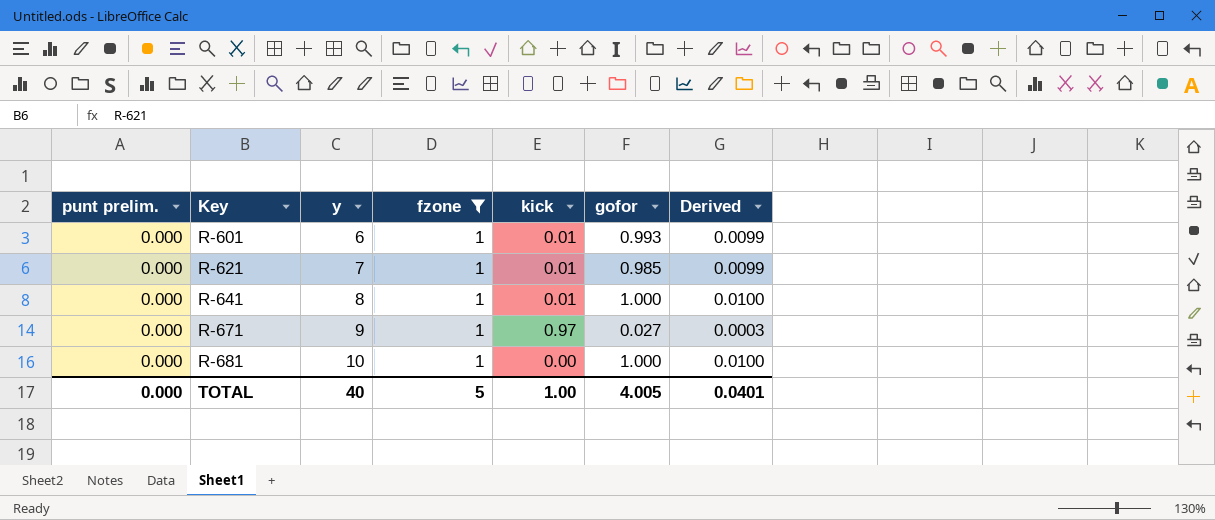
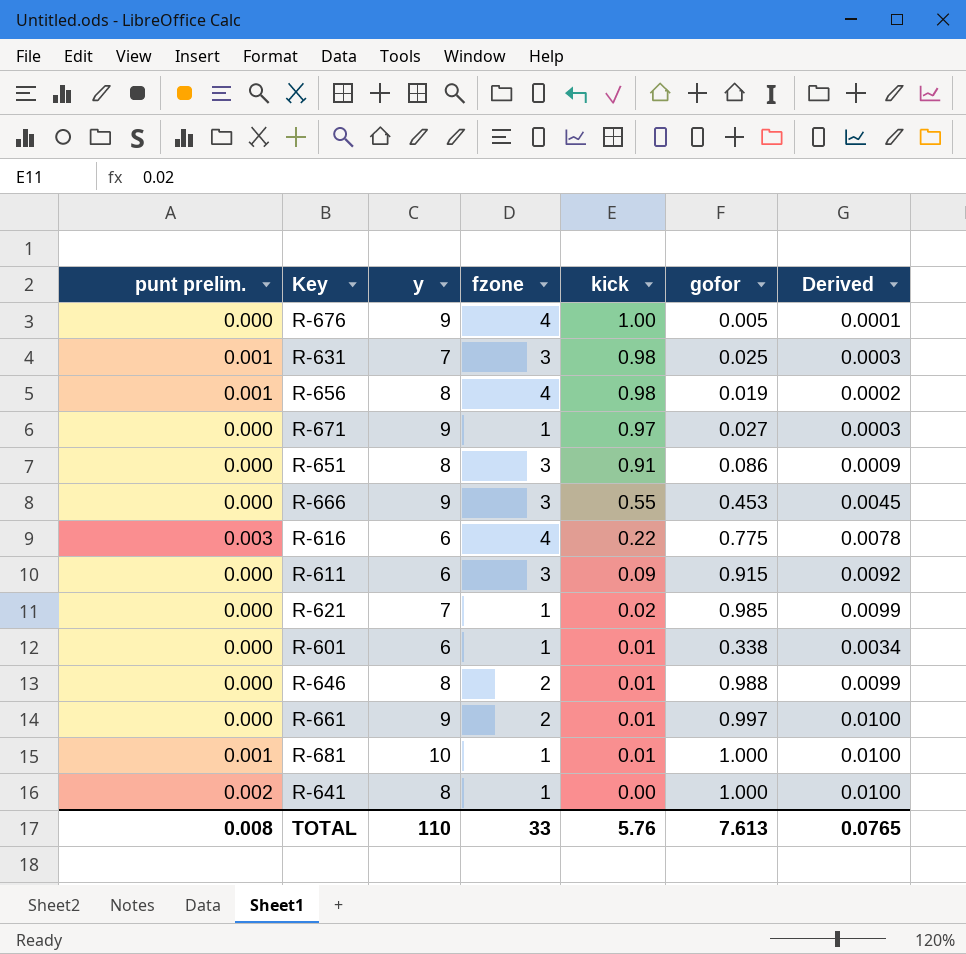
filter: fzone = 1 -> none
row order: Key ascending -> kick descending
R-621 | kick: 0.01 -> 0.02
R-601 | gofor: 0.993 -> 0.338
R-601 | Derived: 0.0099 -> 0.0034
R-681 | punt prelim.: 0.000 -> 0.001
R-681 | kick: 0.00 -> 0.01
R-641 | punt prelim.: 0.000 -> 0.002
R-641 | kick: 0.01 -> 0.00
TOTAL | punt prelim.: 0.000 -> 0.008
TOTAL | y: 40 -> 110
TOTAL | fzone: 5 -> 33
TOTAL | kick: 1.00 -> 5.76
TOTAL | gofor: 4.005 -> 7.613
TOTAL | Derived: 0.0401 -> 0.0765

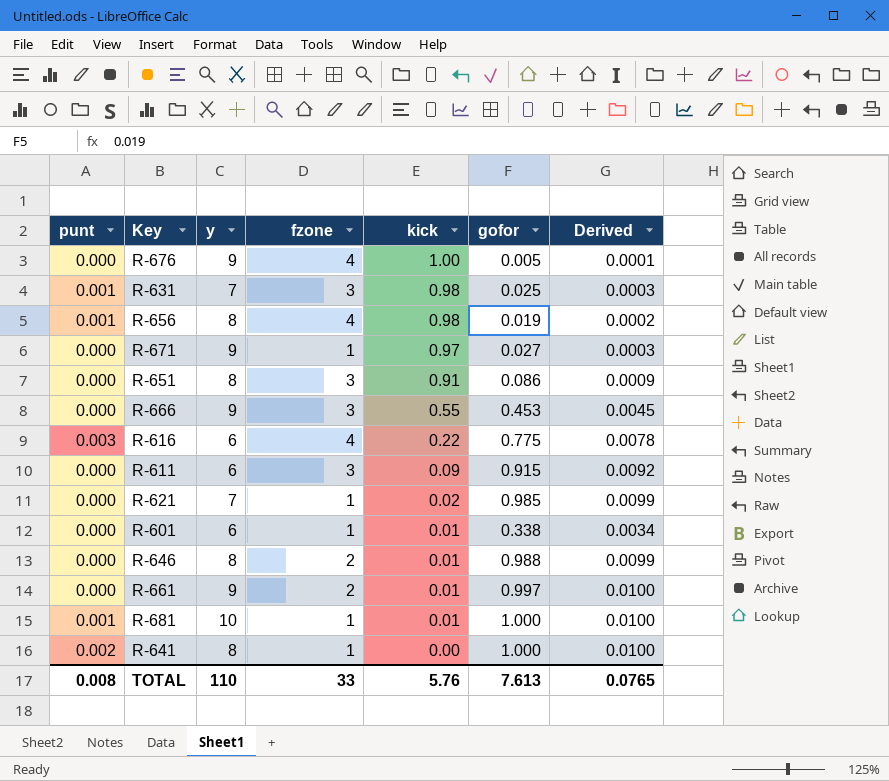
column name: punt prelim. -> punt

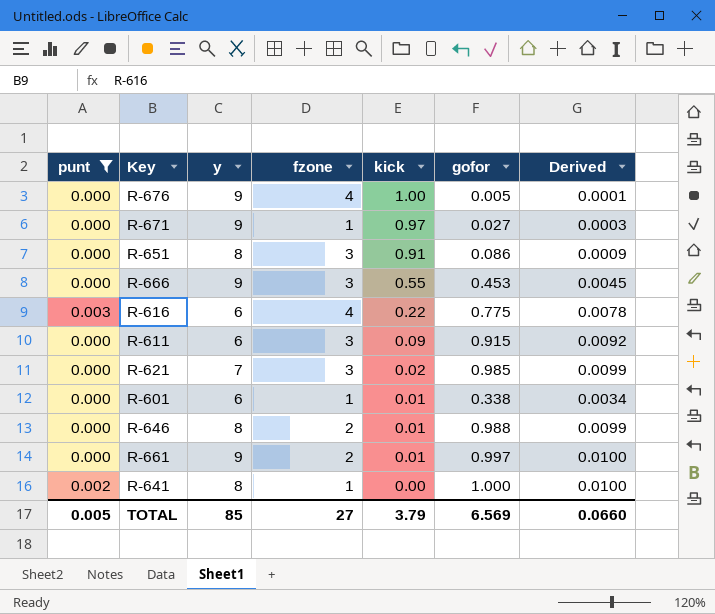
filter: none -> punt != 0.001
R-621 | fzone: 1 -> 3
TOTAL | punt: 0.008 -> 0.005
TOTAL | y: 110 -> 85
TOTAL | fzone: 33 -> 27
TOTAL | kick: 5.76 -> 3.79
TOTAL | gofor: 7.613 -> 6.569
TOTAL | Derived: 0.0765 -> 0.0660

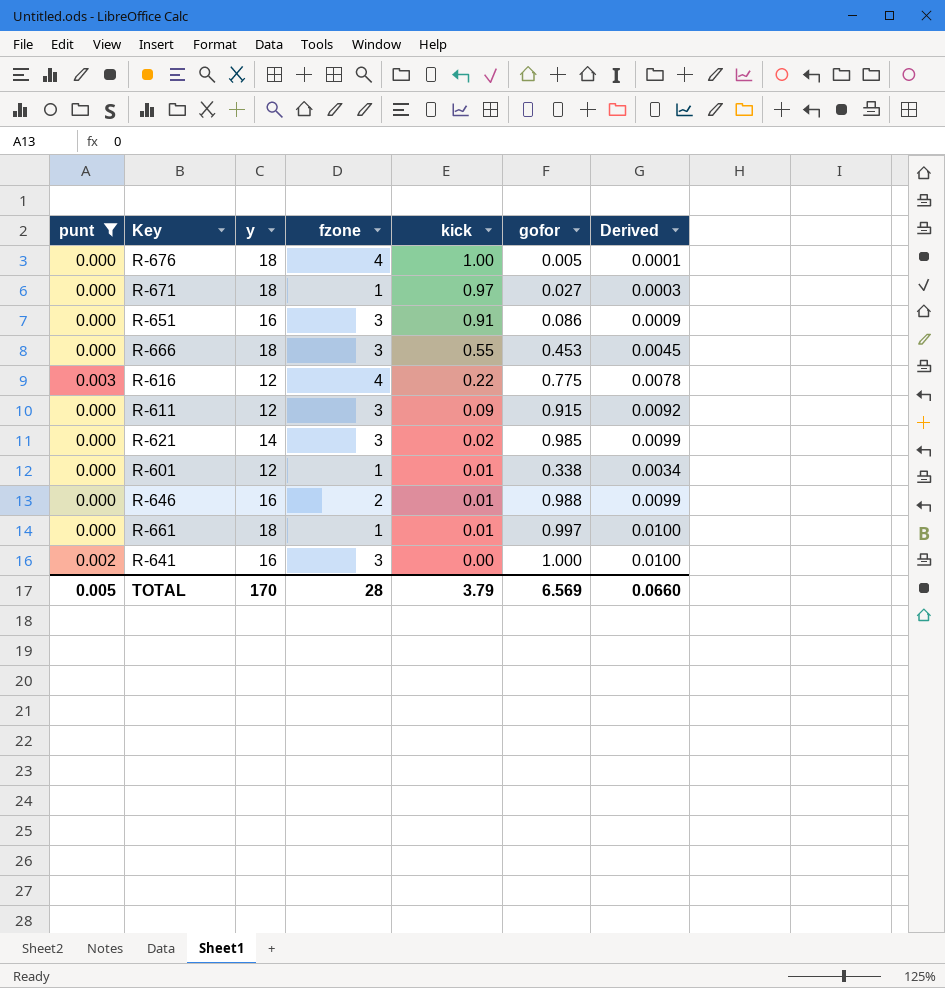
R-676 | y: 9 -> 18
R-671 | y: 9 -> 18
R-651 | y: 8 -> 16
R-666 | y: 9 -> 18
R-616 | y: 6 -> 12
R-611 | y: 6 -> 12
R-621 | y: 7 -> 14
R-601 | y: 6 -> 12
R-646 | y: 8 -> 16
R-661 | y: 9 -> 18
R-661 | fzone: 2 -> 1
R-641 | y: 8 -> 16
R-641 | fzone: 1 -> 3
TOTAL | y: 85 -> 170
TOTAL | fzone: 27 -> 28

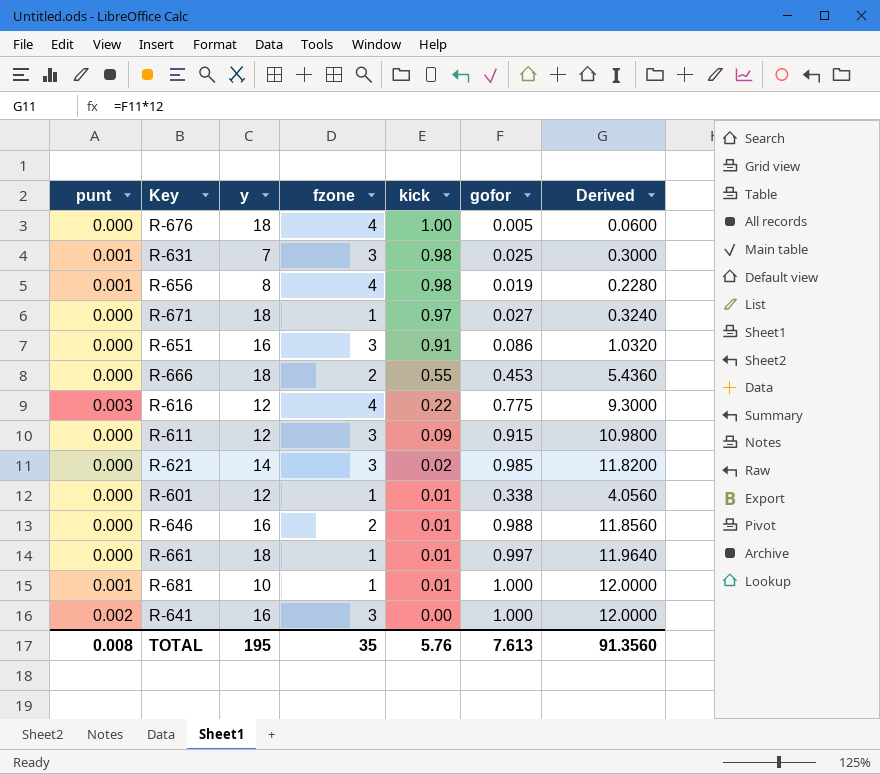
filter: punt != 0.001 -> none
column Derived | formula: [gofor] * 0.01 -> [gofor] * 12
R-666 | fzone: 3 -> 2
TOTAL | punt: 0.005 -> 0.008
TOTAL | y: 170 -> 195
TOTAL | fzone: 28 -> 35
TOTAL | kick: 3.79 -> 5.76
TOTAL | gofor: 6.569 -> 7.613
TOTAL | Derived: 0.0660 -> 91.3560

